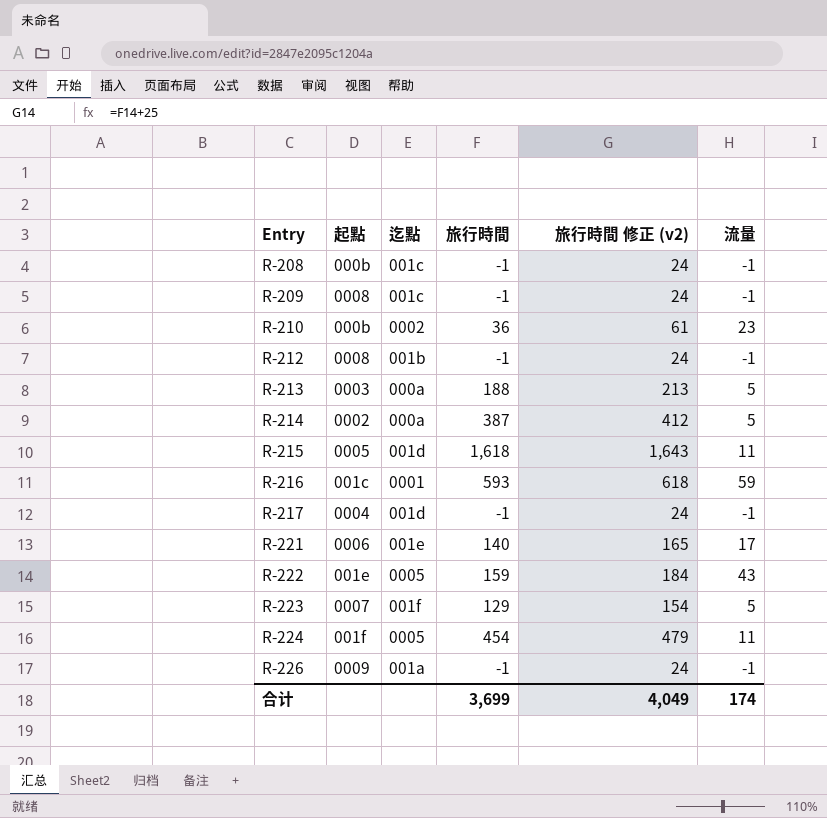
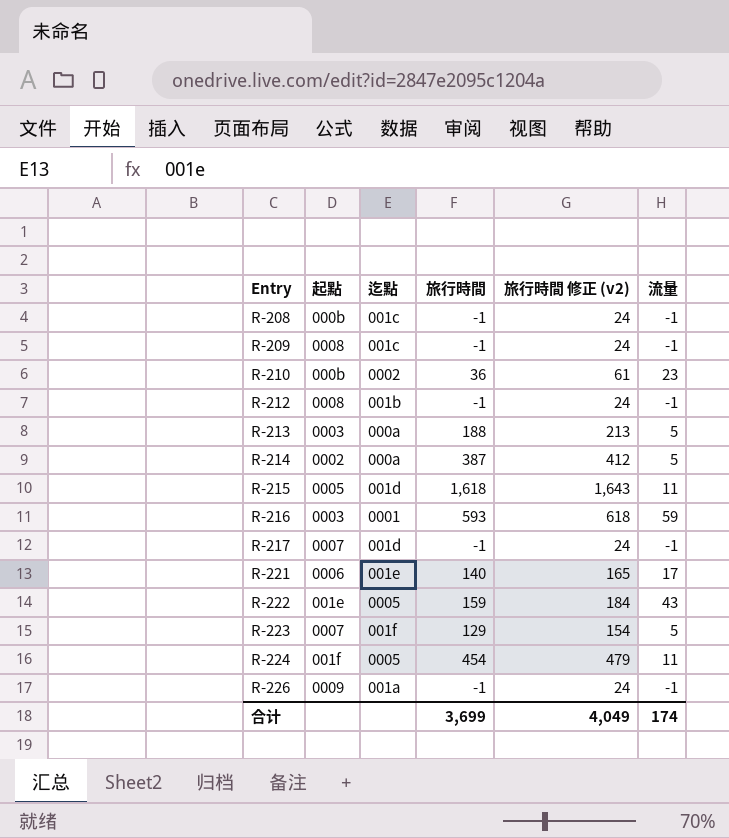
R-216 | 起點: 001c -> 0003
R-217 | 起點: 0004 -> 0007

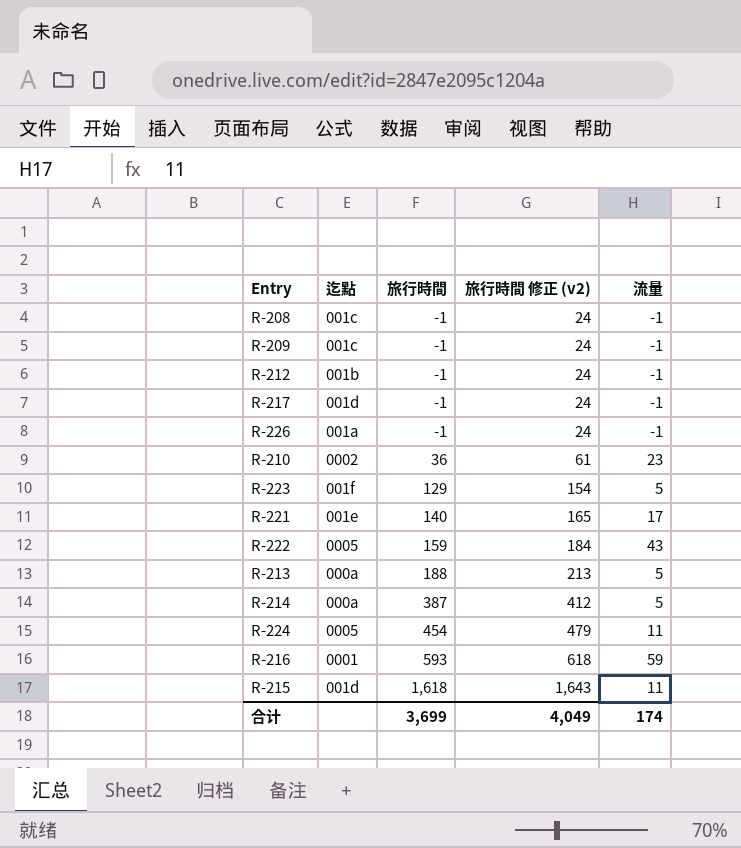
row order: Entry ascending -> 旅行時間 ascending
column 起點 | position: 2 -> none

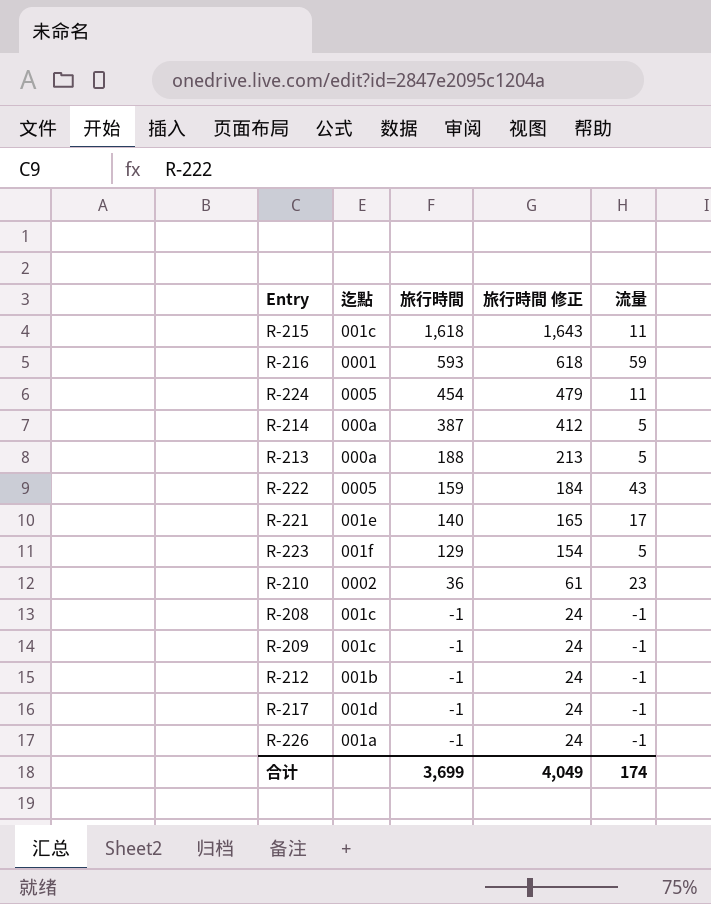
row order: 旅行時間 ascending -> 旅行時間 descending
column name: 旅行時間 修正 (v2) -> 旅行時間 修正
R-215 | 迄點: 001d -> 001c

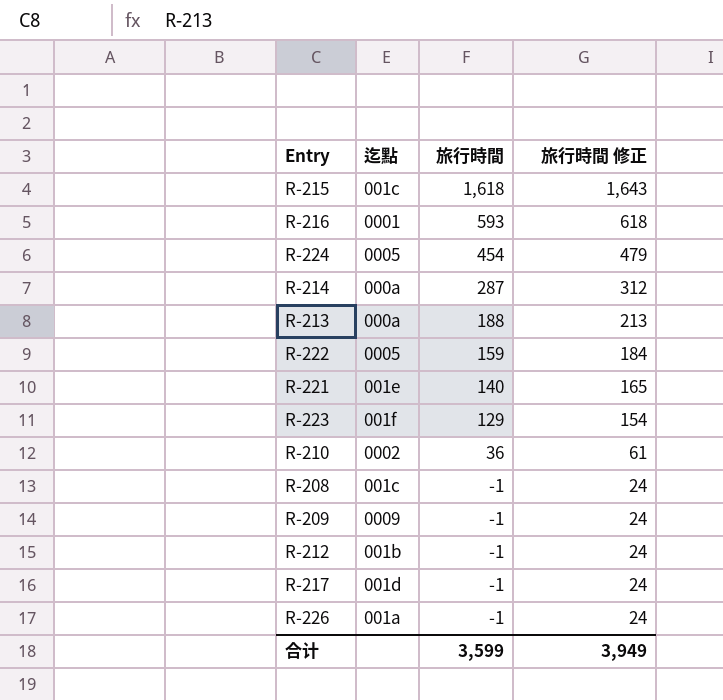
column 流量 | position: 5 -> none
R-214 | 旅行時間: 387 -> 287
R-214 | 旅行時間 修正: 412 -> 312
R-209 | 迄點: 001c -> 0009
合计 | 旅行時間: 3,699 -> 3,599
合计 | 旅行時間 修正: 4,049 -> 3,949

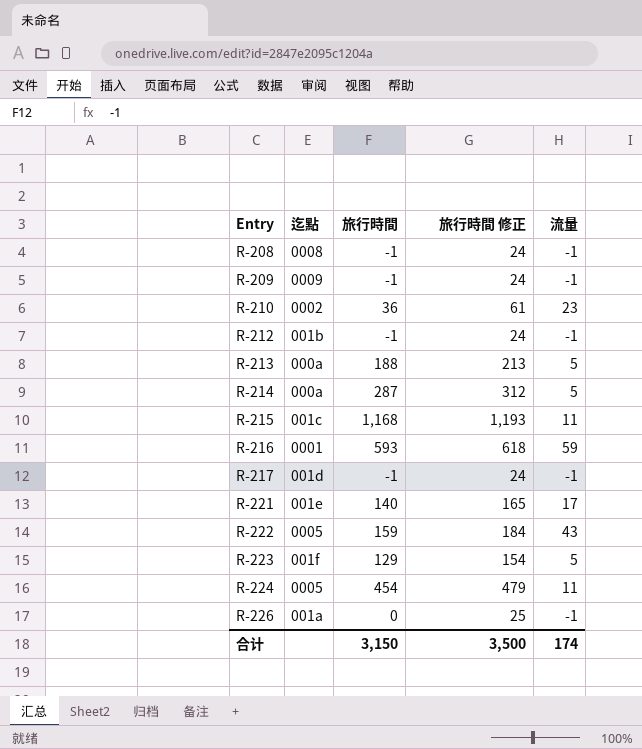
row order: 旅行時間 descending -> Entry ascending
column 流量 | position: none -> 5
R-208 | 迄點: 001c -> 0008
R-215 | 旅行時間: 1,618 -> 1,168
R-215 | 旅行時間 修正: 1,643 -> 1,193
R-226 | 旅行時間: -1 -> 0
R-226 | 旅行時間 修正: 24 -> 25
合计 | 旅行時間: 3,599 -> 3,150
合计 | 旅行時間 修正: 3,949 -> 3,500

